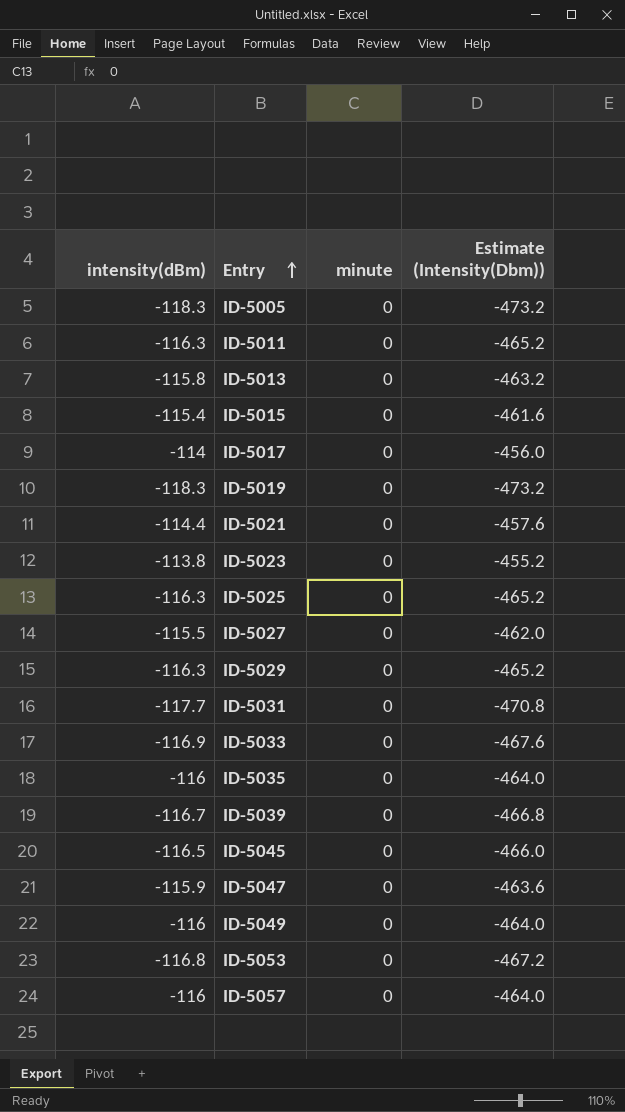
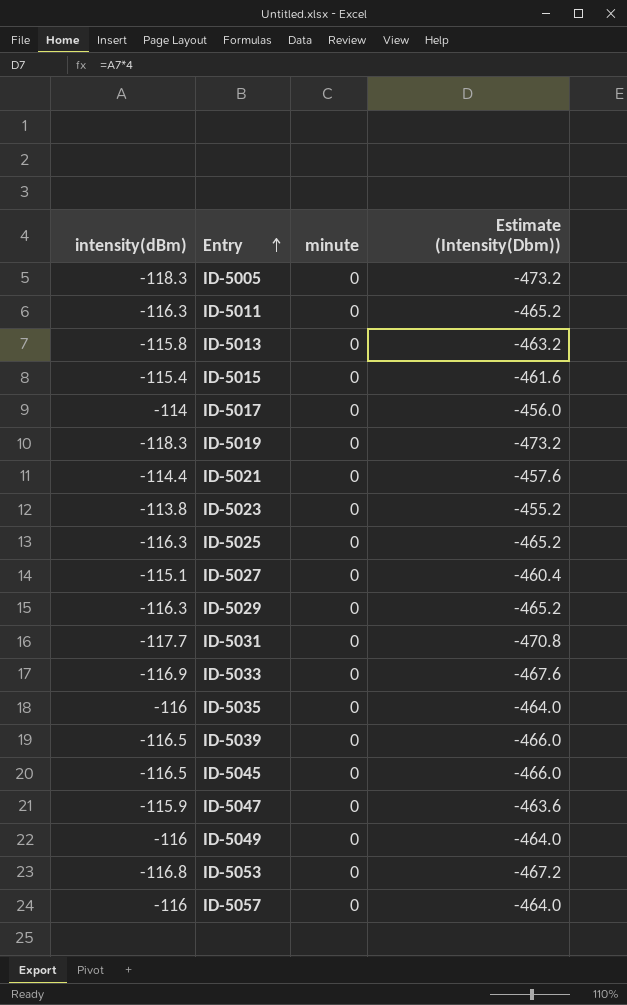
ID-5027 | intensity(dBm): -115.5 -> -115.1
ID-5027 | Estimate (Intensity(Dbm)): -462.0 -> -460.4
ID-5039 | intensity(dBm): -116.7 -> -116.5
ID-5039 | Estimate (Intensity(Dbm)): -466.8 -> -466.0

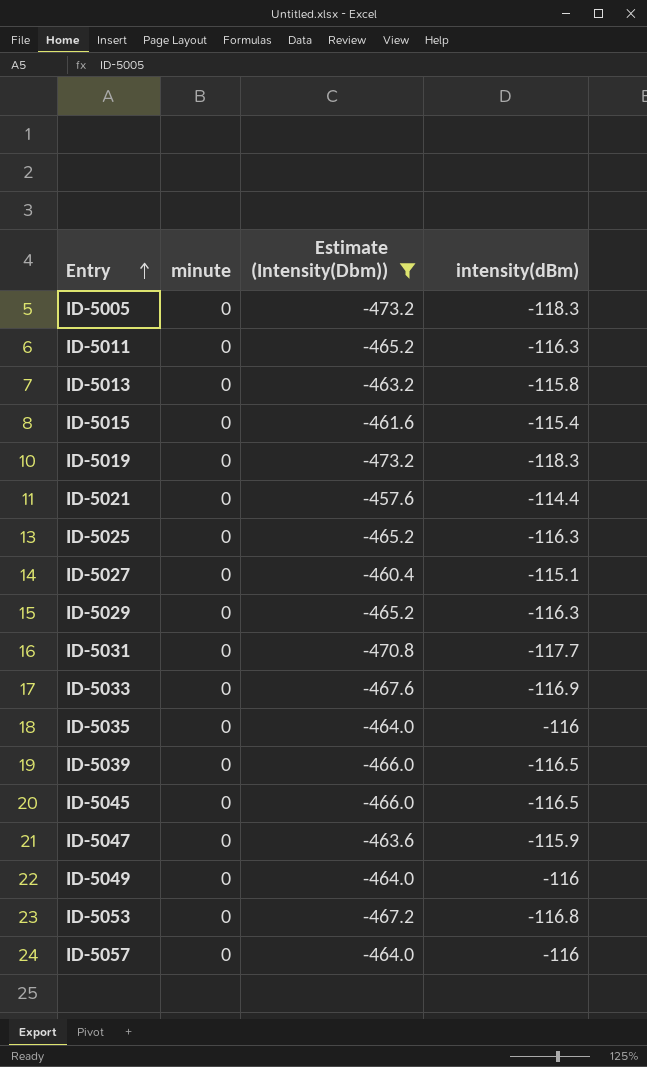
filter: none -> Estimate (Intensity(Dbm)) <= -457.6
column intensity(dBm) | position: 1 -> 4

